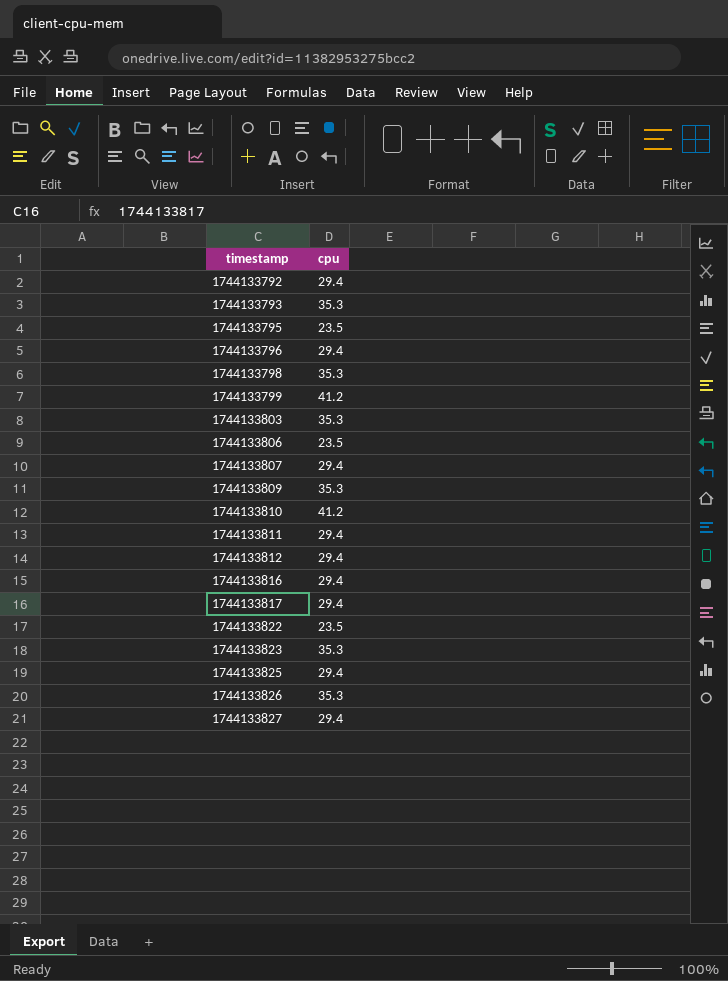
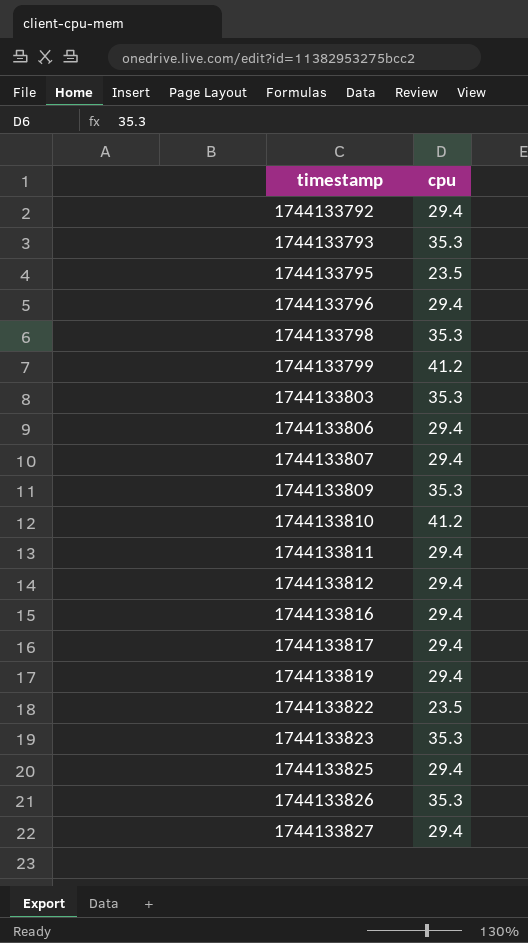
1744133806 | cpu: 23.5 -> 29.4
row 1744133819: none -> 29.4

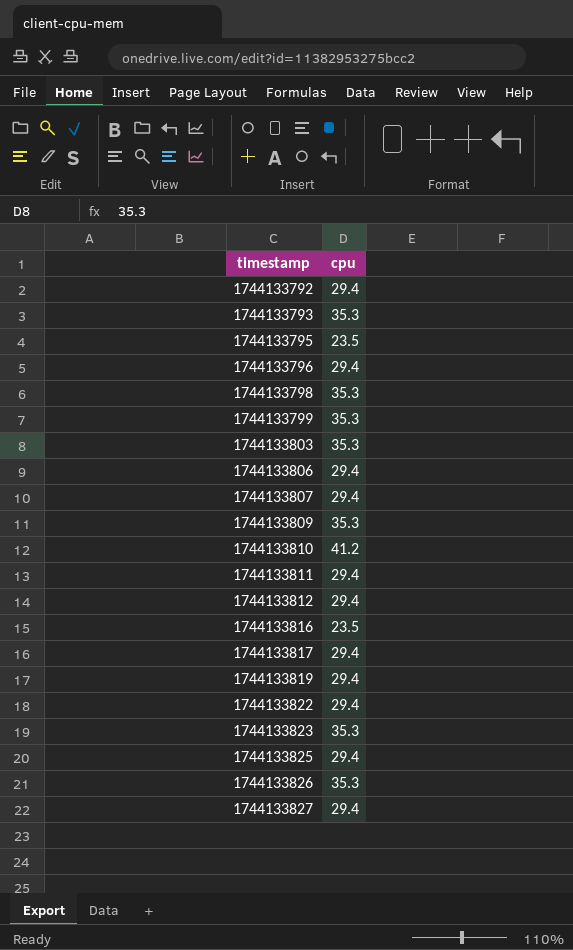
1744133799 | cpu: 41.2 -> 35.3
1744133816 | cpu: 29.4 -> 23.5
1744133822 | cpu: 23.5 -> 29.4

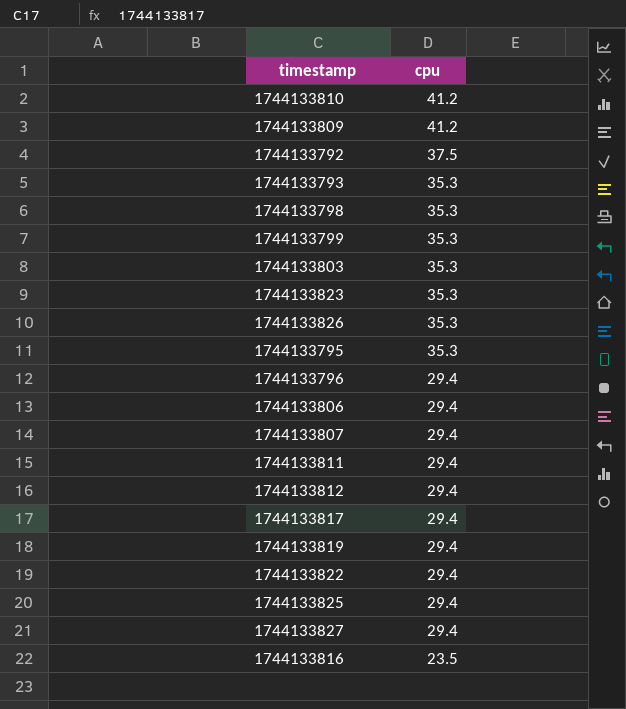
row order: timestamp ascending -> cpu descending
1744133809 | cpu: 35.3 -> 41.2
1744133792 | cpu: 29.4 -> 37.5
1744133795 | cpu: 23.5 -> 35.3

